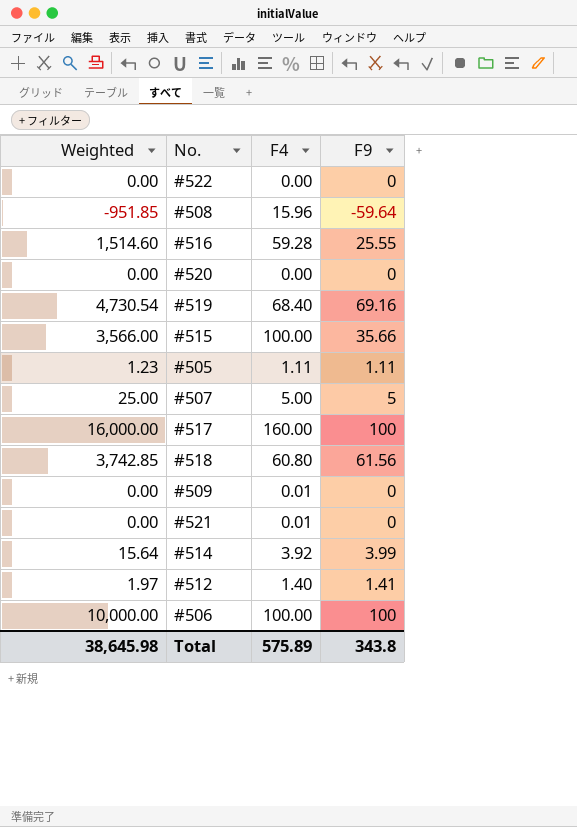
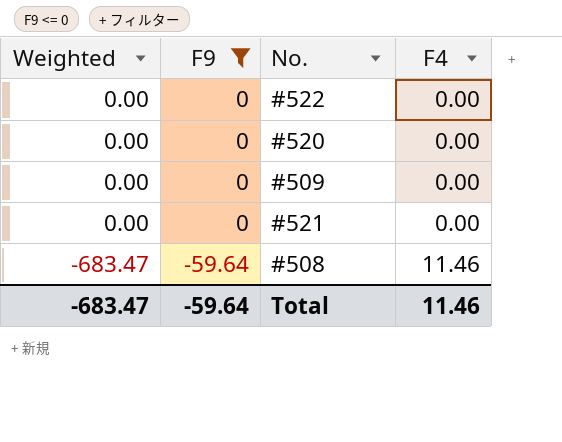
filter: none -> F9 <= 0
row order: none -> Weighted descending
column F9 | position: 4 -> 2
#509 | F4: 0.01 -> 0.00
#521 | F4: 0.01 -> 0.00
#508 | Weighted: -951.85 -> -683.47
#508 | F4: 15.96 -> 11.46
Total | Weighted: 38,645.98 -> -683.47
Total | F9: 343.8 -> -59.64
Total | F4: 575.89 -> 11.46

